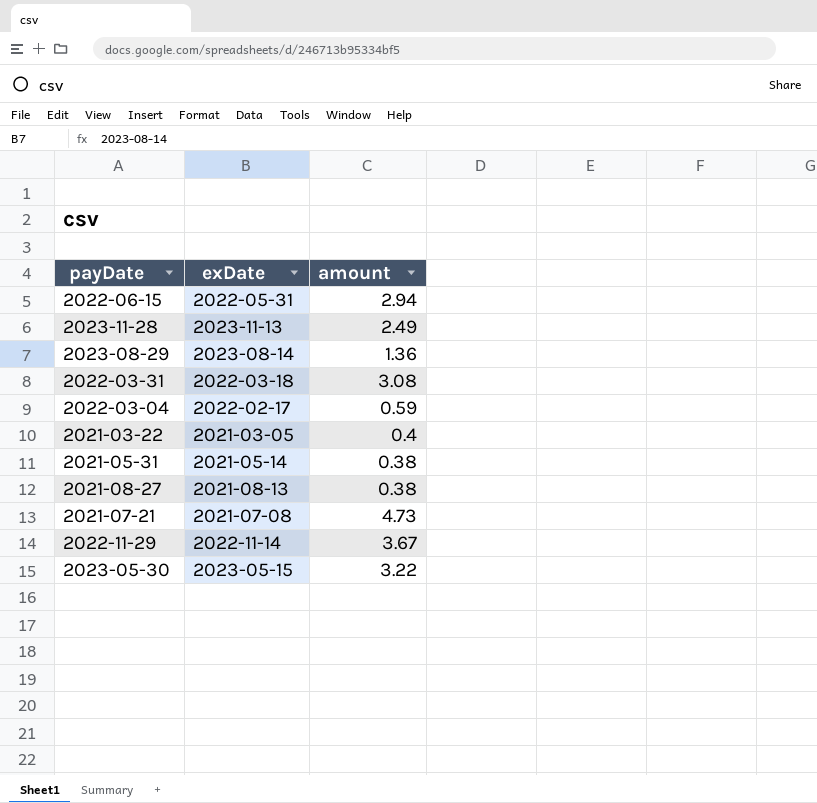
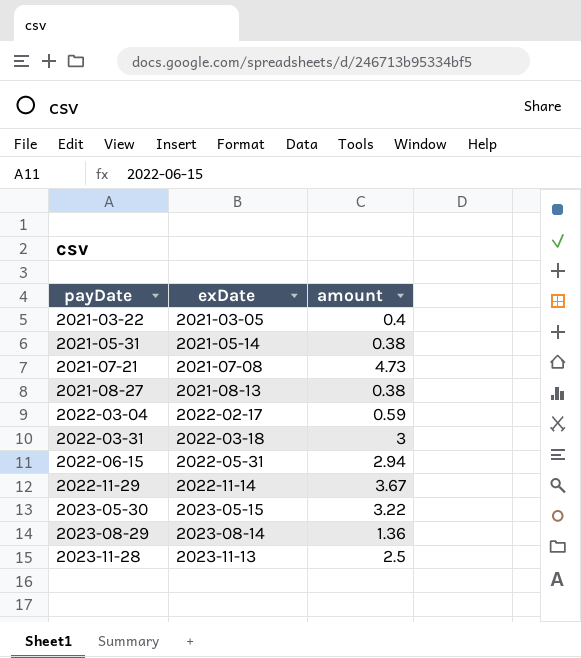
row order: none -> payDate ascending
2022-03-31 | amount: 3.08 -> 3
2023-11-28 | amount: 2.49 -> 2.5

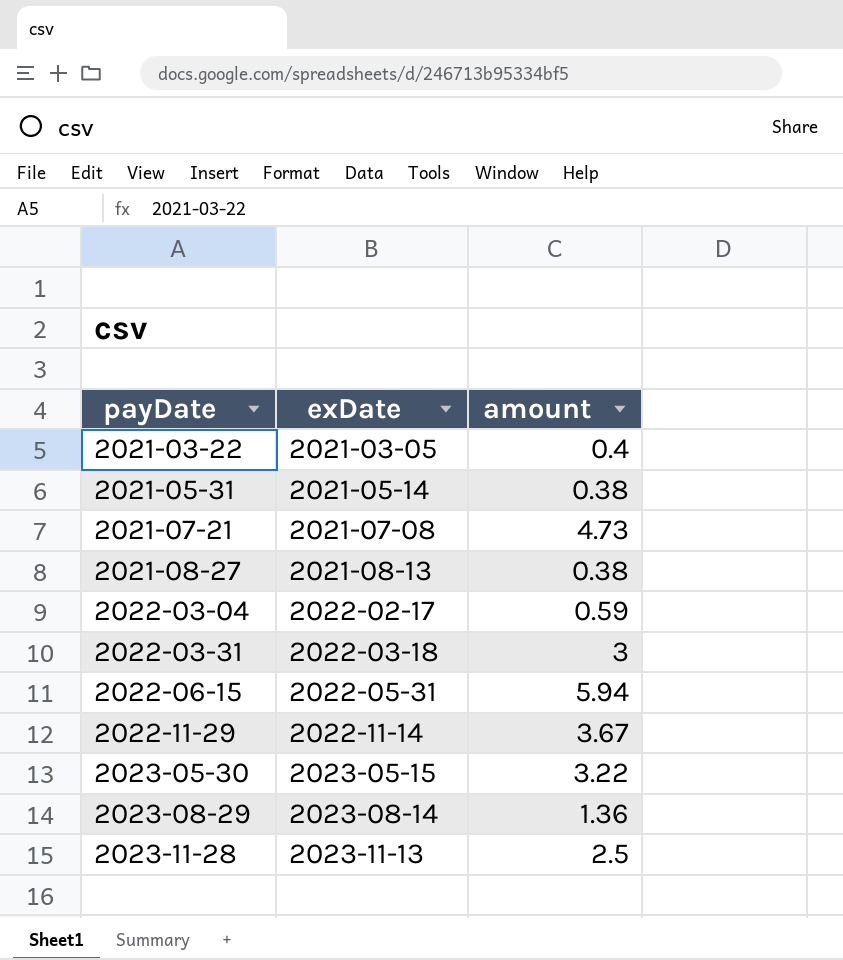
2022-06-15 | amount: 2.94 -> 5.94

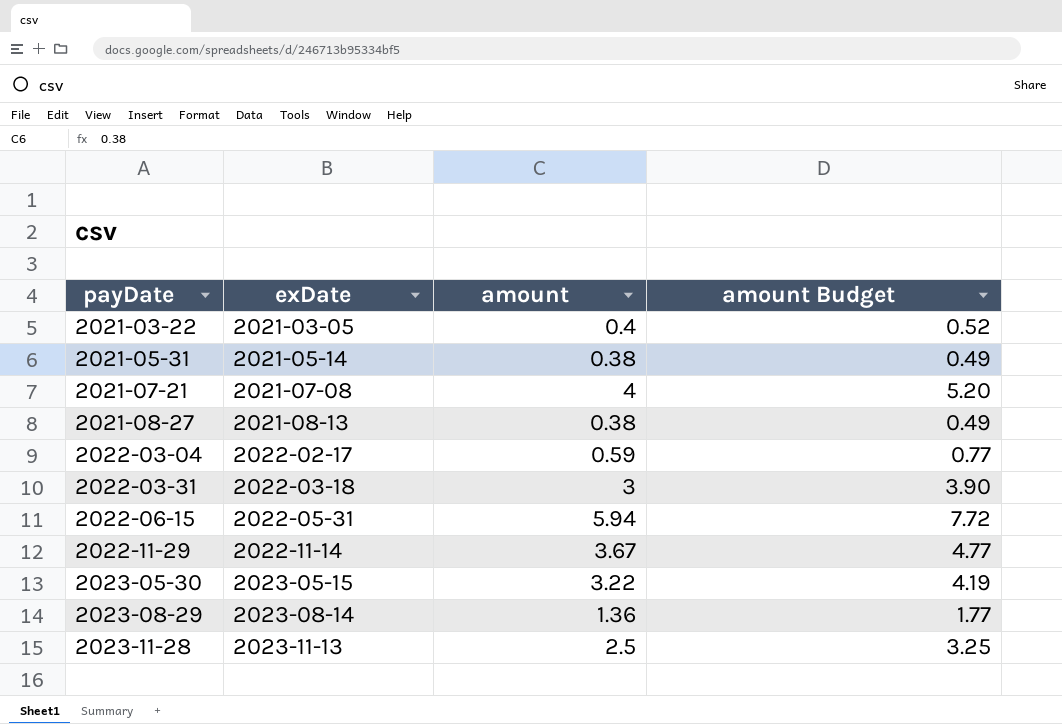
column amount Budget | formula: none -> [amount] * 1.3
2021-07-21 | amount: 4.73 -> 4

